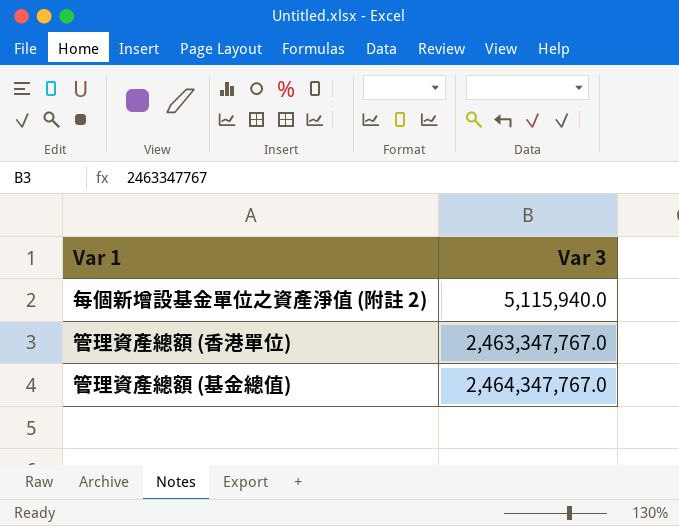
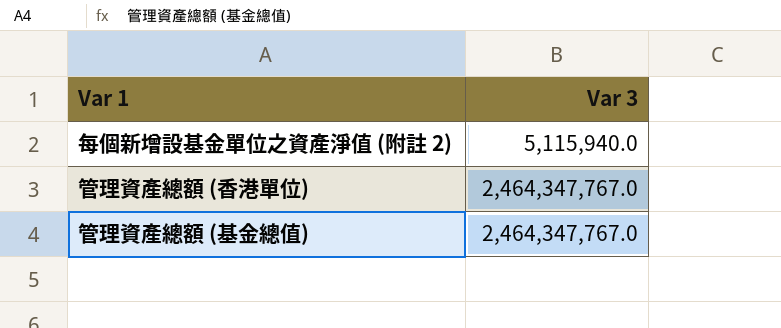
管理資產總額 (香港單位) | Var 3: 2,463,347,767.0 -> 2,464,347,767.0

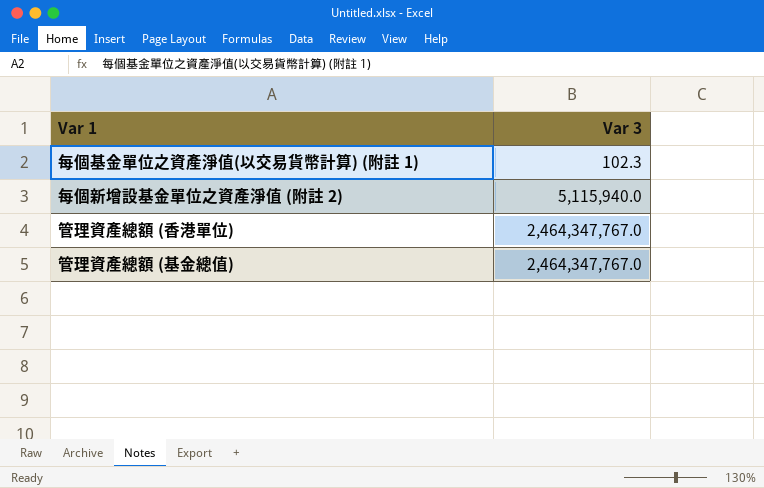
row 每個基金單位之資產淨值(以交易貨幣計算) (附註 1): none -> 102.3

